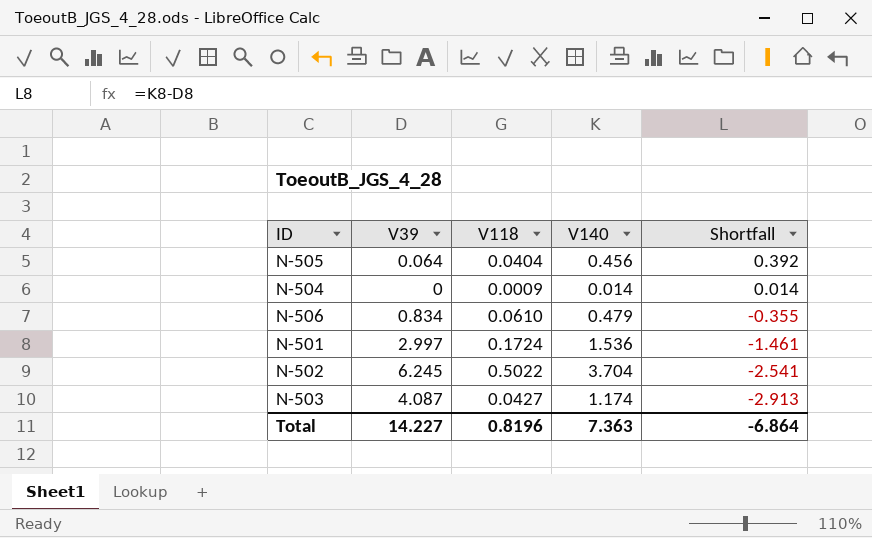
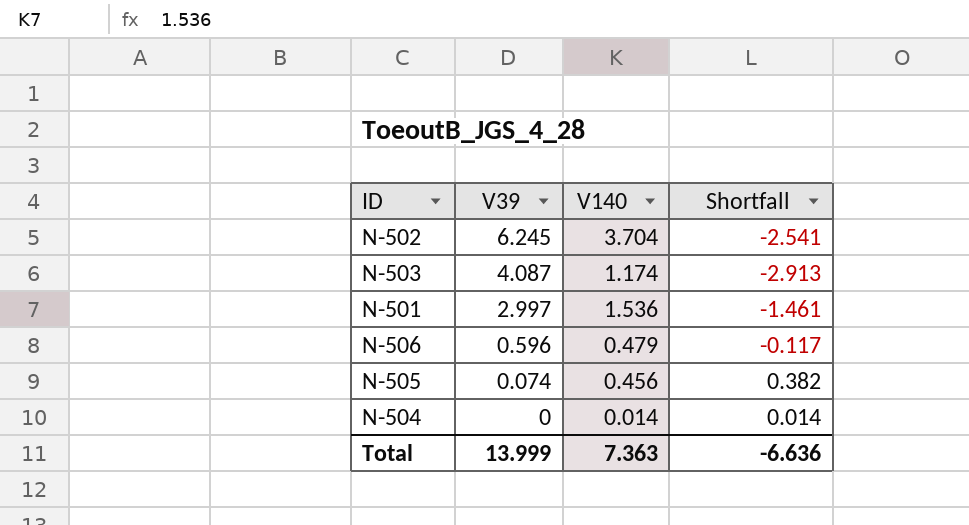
row order: Shortfall descending -> V39 descending
column V118 | position: 3 -> none
N-506 | V39: 0.834 -> 0.596
N-506 | Shortfall: -0.355 -> -0.117
N-505 | V39: 0.064 -> 0.074
N-505 | Shortfall: 0.392 -> 0.382
Total | V39: 14.227 -> 13.999
Total | Shortfall: -6.864 -> -6.636

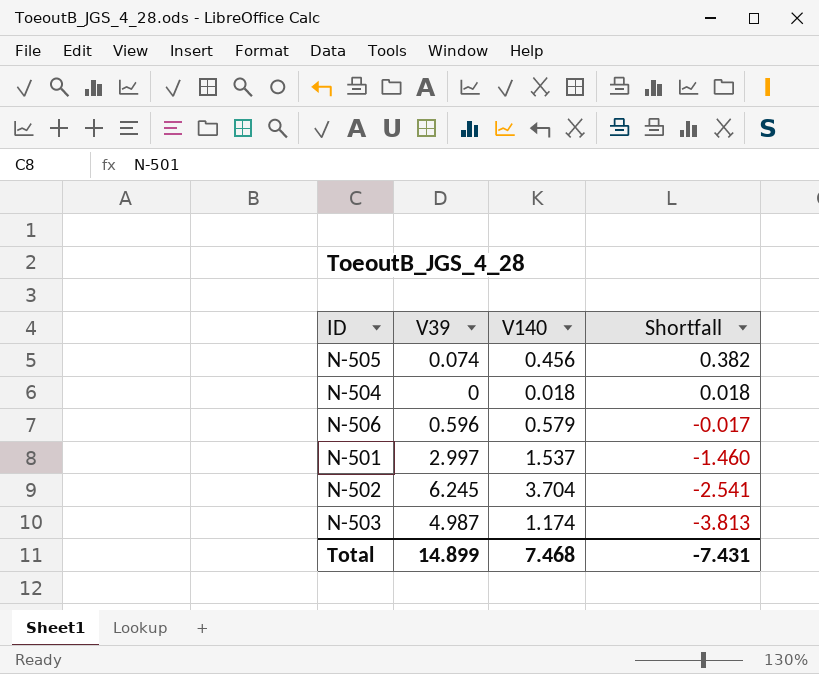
row order: V39 descending -> Shortfall descending
N-504 | V140: 0.014 -> 0.018
N-504 | Shortfall: 0.014 -> 0.018
N-506 | V140: 0.479 -> 0.579
N-506 | Shortfall: -0.117 -> -0.017
N-501 | V140: 1.536 -> 1.537
N-501 | Shortfall: -1.461 -> -1.460
N-503 | V39: 4.087 -> 4.987
N-503 | Shortfall: -2.913 -> -3.813
Total | V39: 13.999 -> 14.899
Total | V140: 7.363 -> 7.468
Total | Shortfall: -6.636 -> -7.431

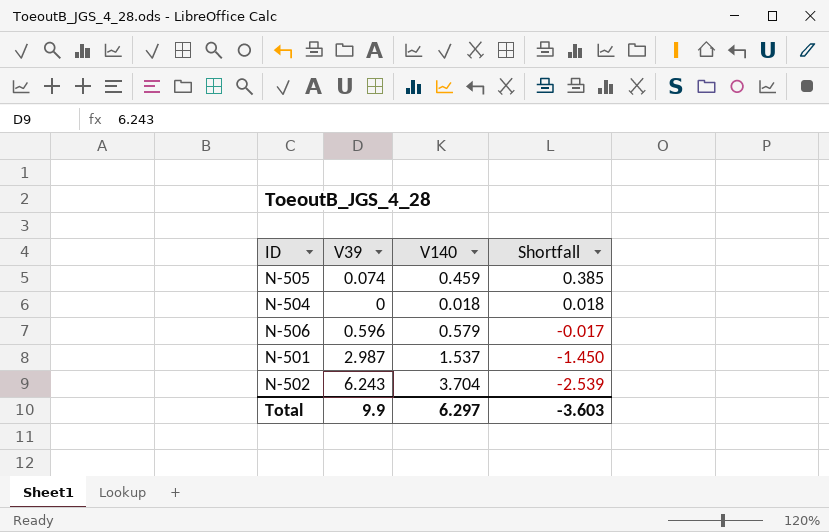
row N-503: 4.987 | 1.174 | -3.813 -> none
N-505 | V140: 0.456 -> 0.459
N-505 | Shortfall: 0.382 -> 0.385
N-501 | V39: 2.997 -> 2.987
N-501 | Shortfall: -1.460 -> -1.450
N-502 | V39: 6.245 -> 6.243
N-502 | Shortfall: -2.541 -> -2.539
Total | V39: 14.899 -> 9.9
Total | V140: 7.468 -> 6.297
Total | Shortfall: -7.431 -> -3.603

